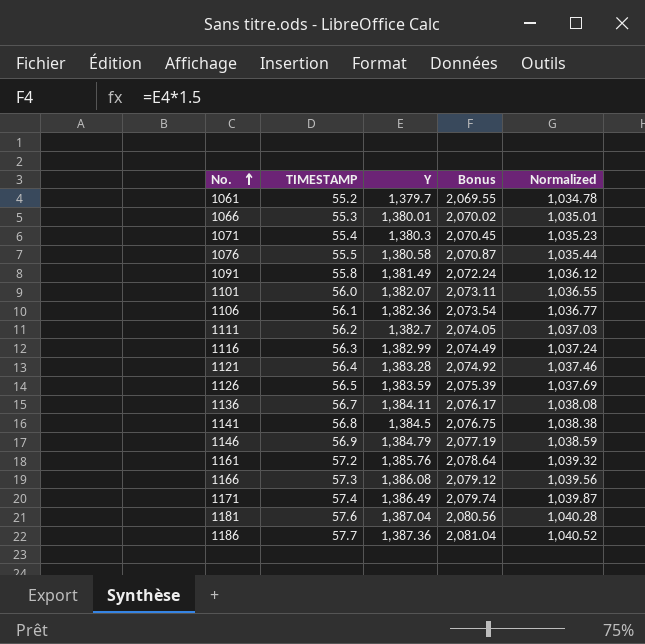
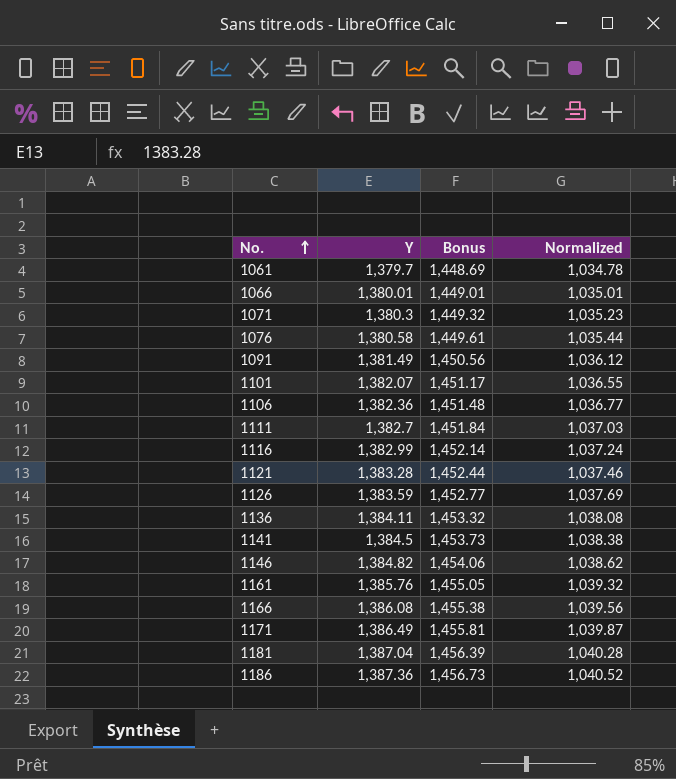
column TIMESTAMP | position: 2 -> none
column Bonus | formula: [Y] * 1.5 -> [Y] * 1.05
1146 | Y: 1,384.79 -> 1,384.82
1146 | Normalized: 1,038.59 -> 1,038.62

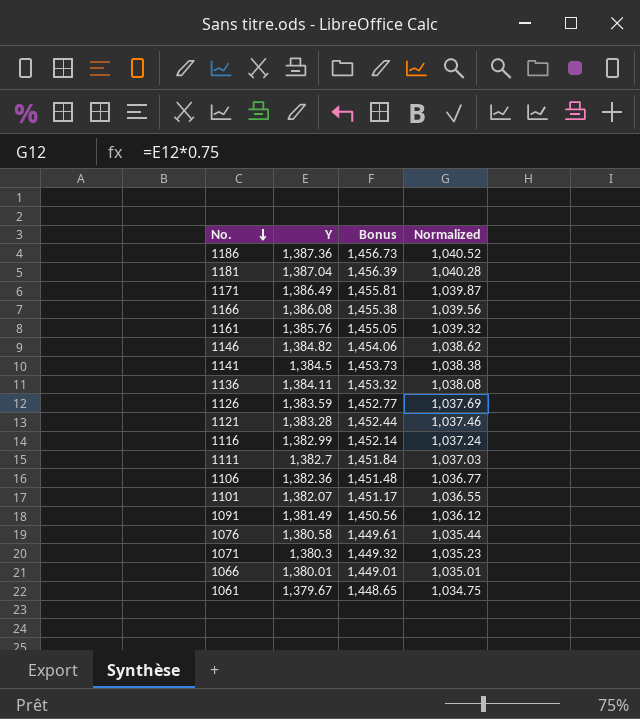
row order: No. ascending -> No. descending
1061 | Y: 1,379.7 -> 1,379.67
1061 | Bonus: 1,448.69 -> 1,448.65
1061 | Normalized: 1,034.78 -> 1,034.75

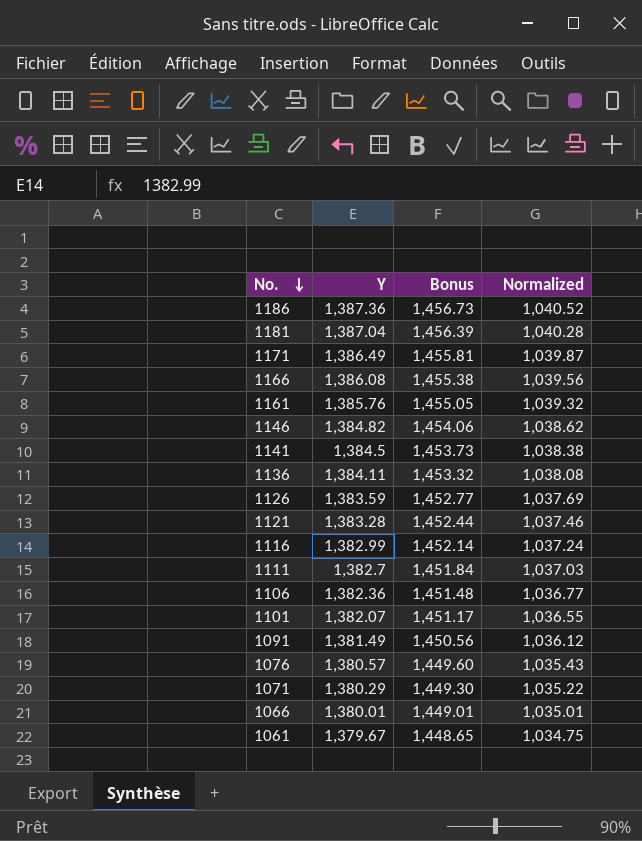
1076 | Y: 1,380.58 -> 1,380.57
1076 | Bonus: 1,449.61 -> 1,449.60
1076 | Normalized: 1,035.44 -> 1,035.43
1071 | Y: 1,380.3 -> 1,380.29
1071 | Bonus: 1,449.32 -> 1,449.30
1071 | Normalized: 1,035.23 -> 1,035.22

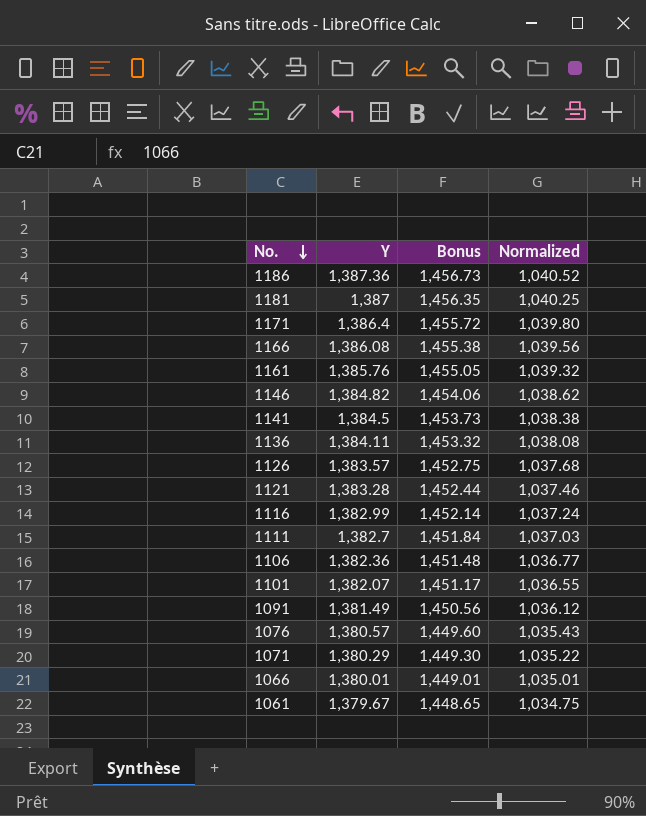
1181 | Y: 1,387.04 -> 1,387
1181 | Bonus: 1,456.39 -> 1,456.35
1181 | Normalized: 1,040.28 -> 1,040.25
1171 | Y: 1,386.49 -> 1,386.4
1171 | Bonus: 1,455.81 -> 1,455.72
1171 | Normalized: 1,039.87 -> 1,039.80
1126 | Y: 1,383.59 -> 1,383.57
1126 | Bonus: 1,452.77 -> 1,452.75
1126 | Normalized: 1,037.69 -> 1,037.68

